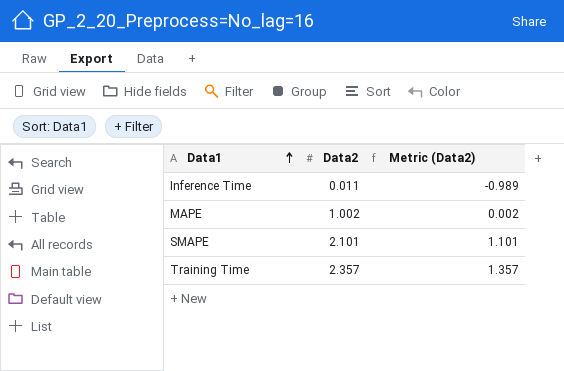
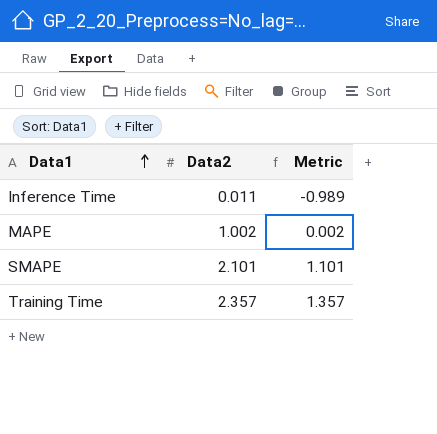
column name: Metric (Data2) -> Metric

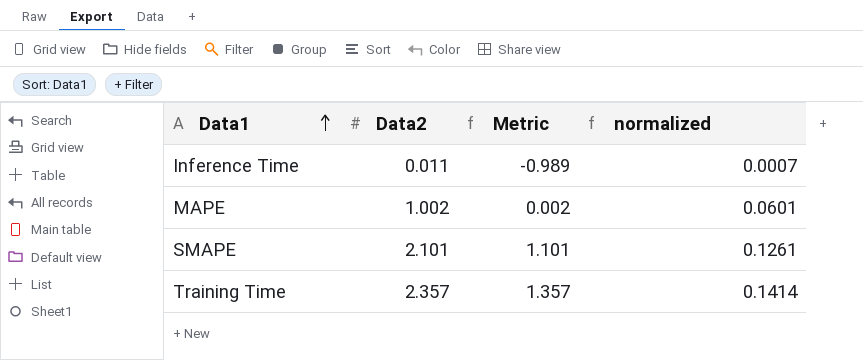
column normalized | formula: none -> [Data2] * 0.06

